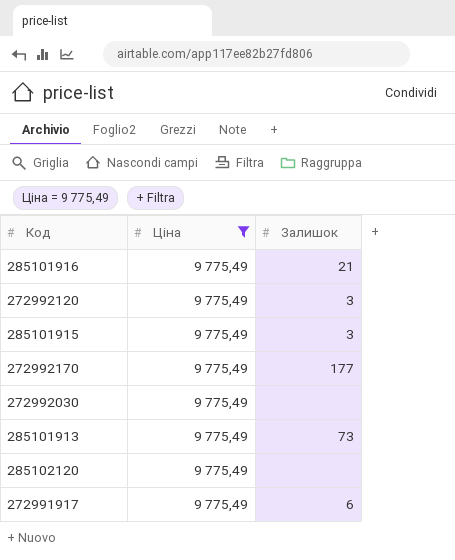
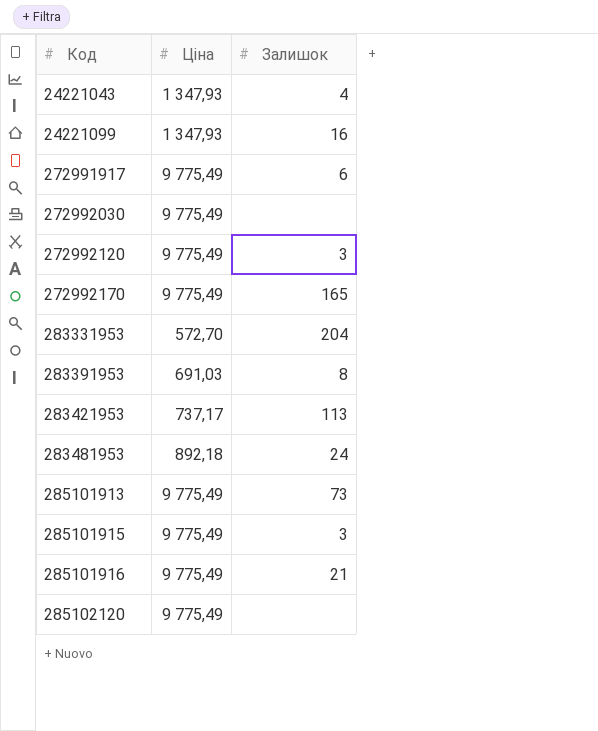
filter: Ціна = 9 775,49 -> none
row order: none -> Код ascending
272992170 | Залишок: 177 -> 165

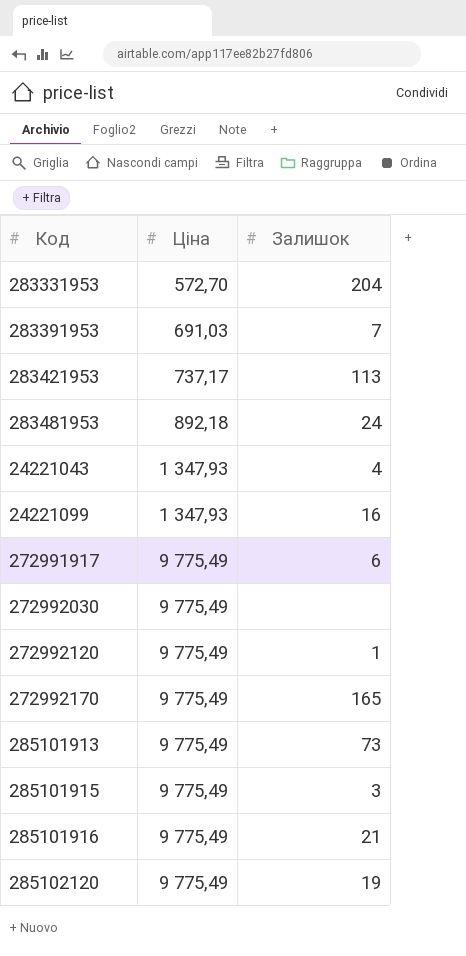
row order: Код ascending -> Ціна ascending
283391953 | Залишок: 8 -> 7
272992120 | Залишок: 3 -> 1
285102120 | Залишок: none -> 19

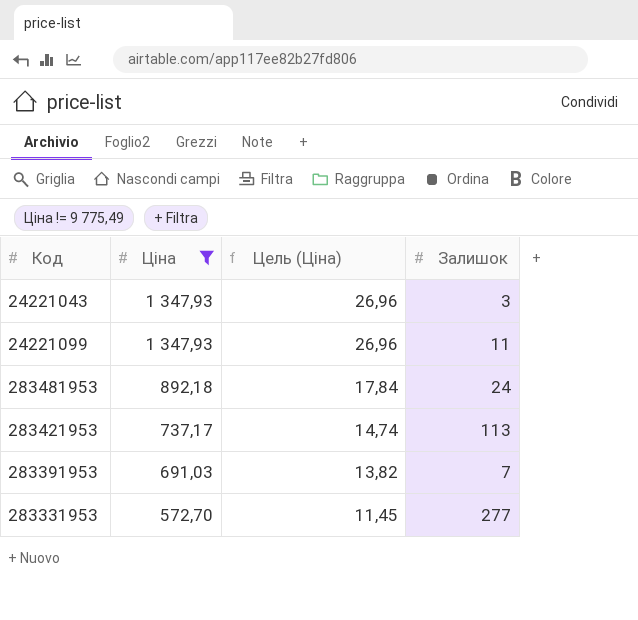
filter: none -> Ціна != 9 775,49
row order: Ціна ascending -> Ціна descending
column Цель (Ціна) | formula: none -> [Ціна] * 0,02
24221043 | Залишок: 4 -> 3
24221099 | Залишок: 16 -> 11
283331953 | Залишок: 204 -> 277

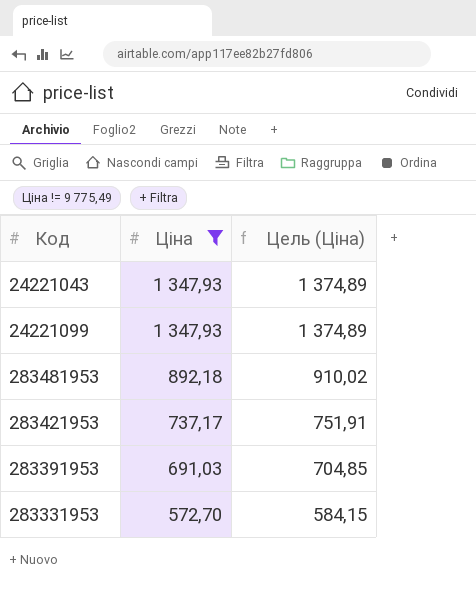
column Залишок | position: 4 -> none
column Цель (Ціна) | formula: [Ціна] * 0,02 -> [Ціна] * 1,02

